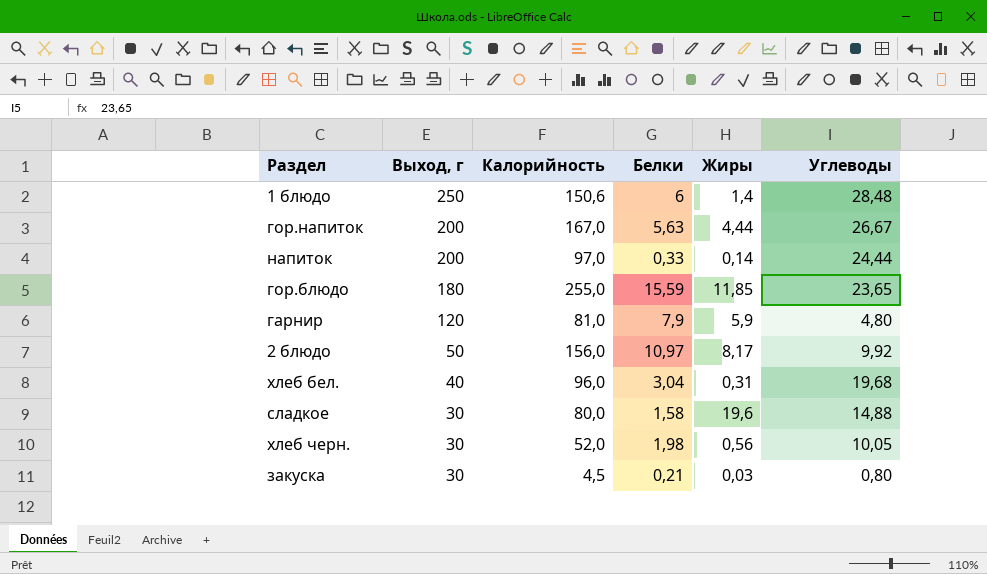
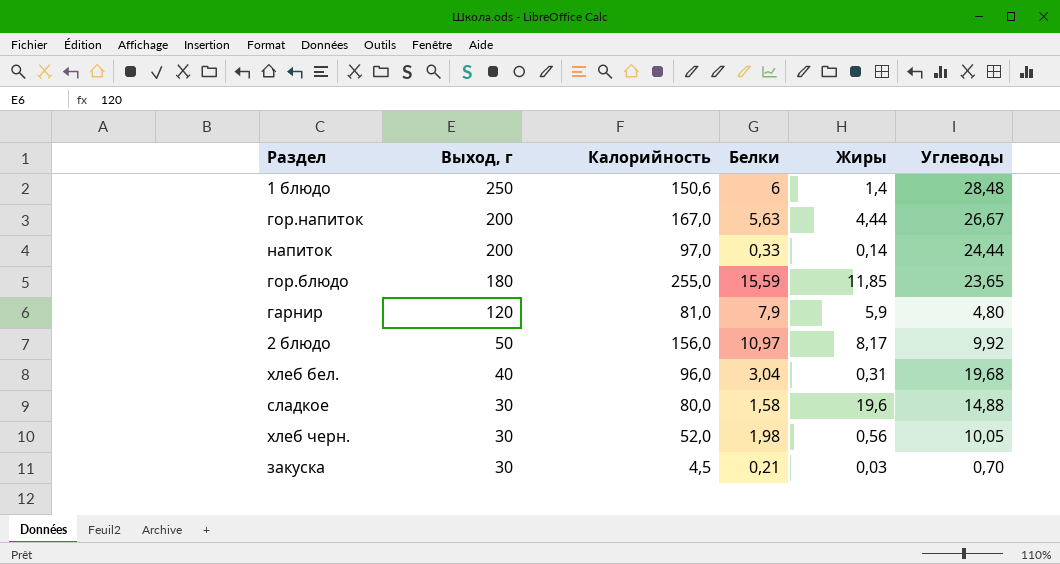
закуска | Углеводы: 0,80 -> 0,70

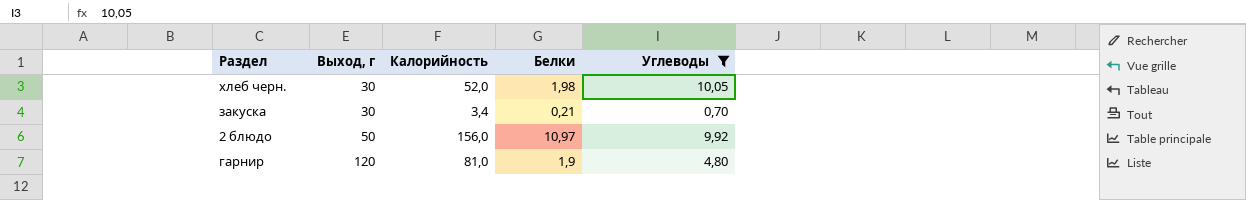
filter: none -> Углеводы <= 10,05
row order: Выход, г descending -> Выход, г ascending
column Жиры | position: 5 -> none
закуска | Калорийность: 4,5 -> 3,4
гарнир | Белки: 7,9 -> 1,9

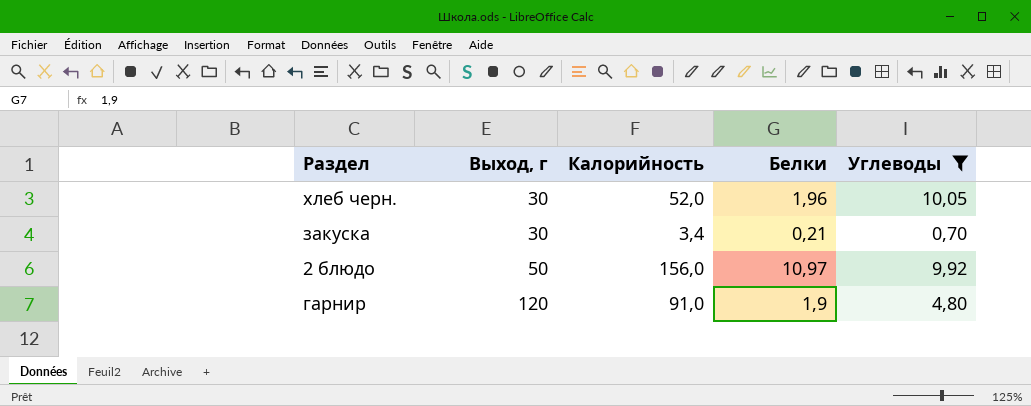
хлеб черн. | Белки: 1,98 -> 1,96
гарнир | Калорийность: 81,0 -> 91,0

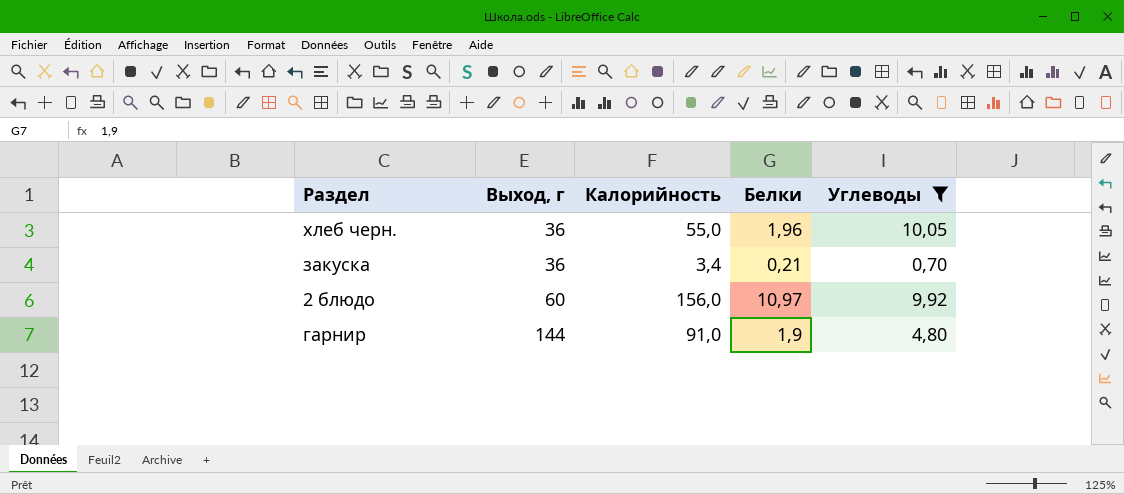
хлеб черн. | Выход, г: 30 -> 36
хлеб черн. | Калорийность: 52,0 -> 55,0
закуска | Выход, г: 30 -> 36
2 блюдо | Выход, г: 50 -> 60
гарнир | Выход, г: 120 -> 144

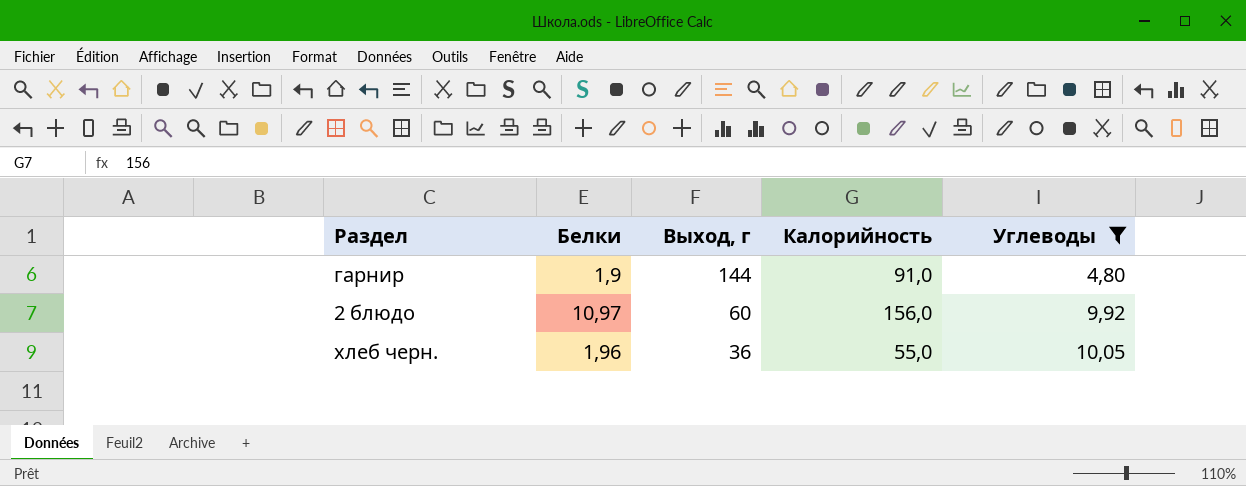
row order: Выход, г ascending -> Выход, г descending
column Белки | position: 4 -> 2
row закуска: 36 | 3,4 | 0,21 | 0,70 -> none

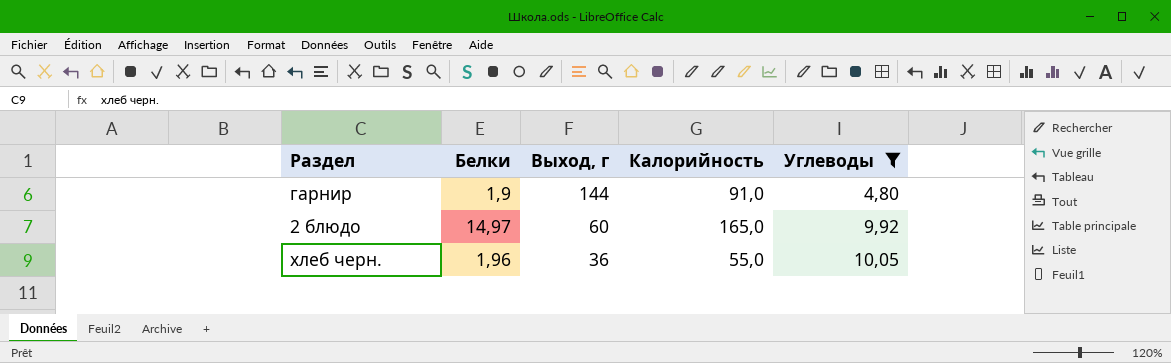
2 блюдо | Белки: 10,97 -> 14,97
2 блюдо | Калорийность: 156,0 -> 165,0

